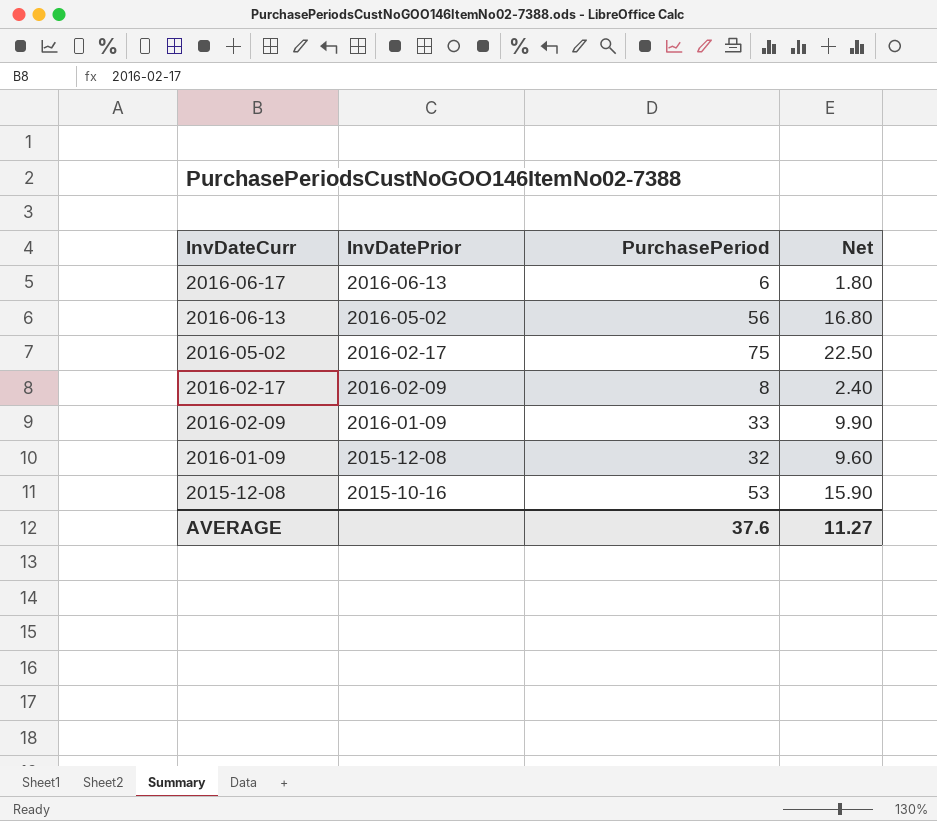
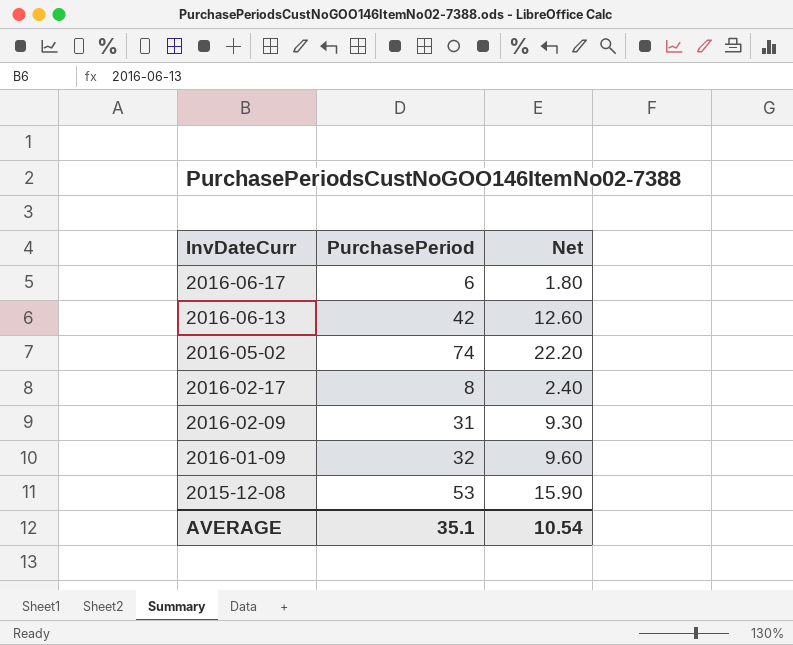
column InvDatePrior | position: 2 -> none
2016-06-13 | PurchasePeriod: 56 -> 42
2016-06-13 | Net: 16.80 -> 12.60
2016-05-02 | PurchasePeriod: 75 -> 74
2016-05-02 | Net: 22.50 -> 22.20
2016-02-09 | PurchasePeriod: 33 -> 31
2016-02-09 | Net: 9.90 -> 9.30
AVERAGE | PurchasePeriod: 37.6 -> 35.1
AVERAGE | Net: 11.27 -> 10.54

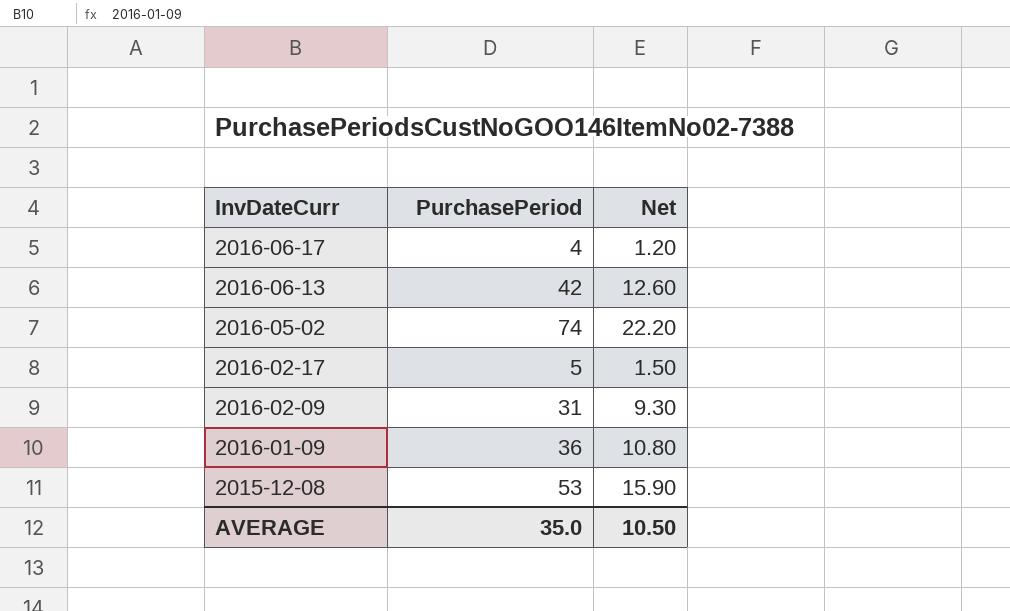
2016-06-17 | PurchasePeriod: 6 -> 4
2016-06-17 | Net: 1.80 -> 1.20
2016-02-17 | PurchasePeriod: 8 -> 5
2016-02-17 | Net: 2.40 -> 1.50
2016-01-09 | PurchasePeriod: 32 -> 36
2016-01-09 | Net: 9.60 -> 10.80
AVERAGE | PurchasePeriod: 35.1 -> 35.0
AVERAGE | Net: 10.54 -> 10.50

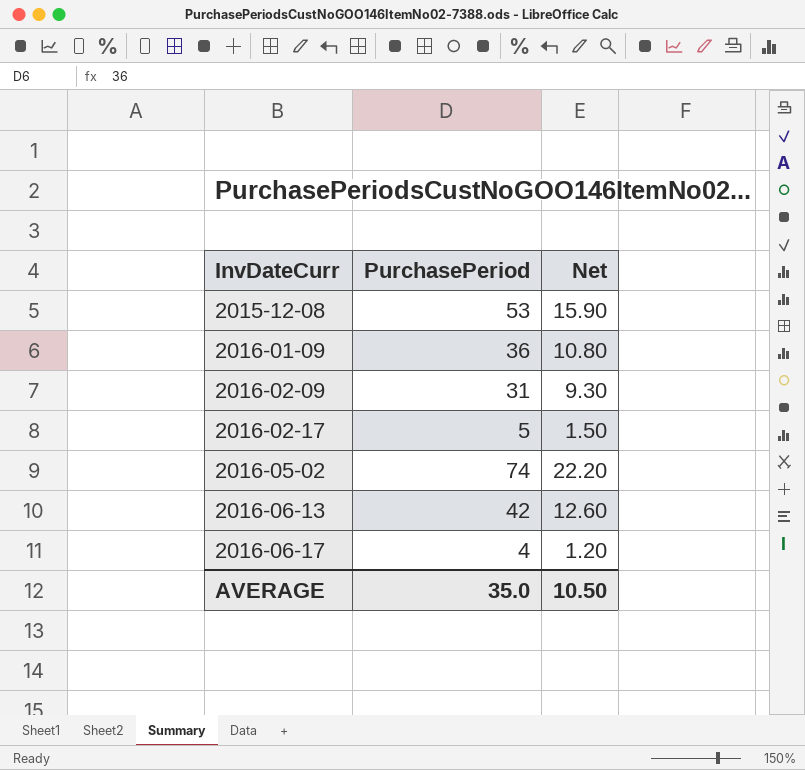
row order: InvDateCurr descending -> InvDateCurr ascending

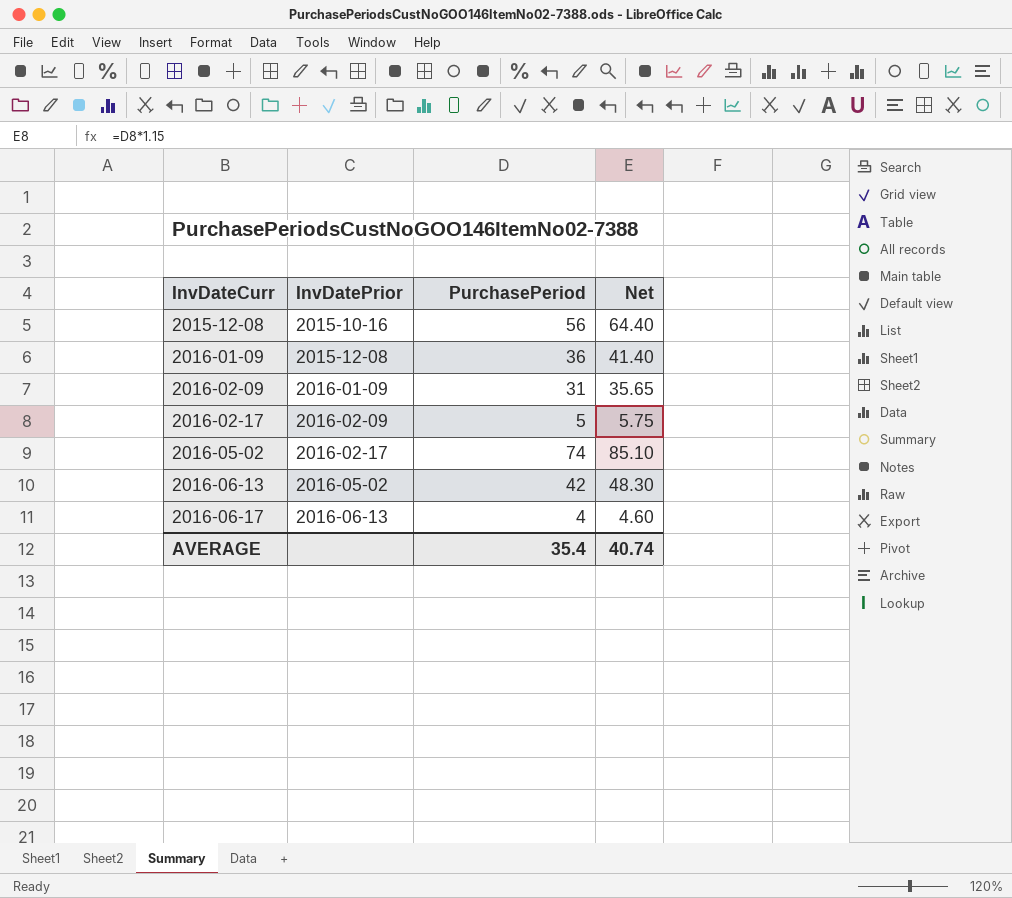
column InvDatePrior | position: none -> 2
column Net | formula: [PurchasePeriod] * 0.3 -> [PurchasePeriod] * 1.15
2015-12-08 | PurchasePeriod: 53 -> 56
AVERAGE | PurchasePeriod: 35.0 -> 35.4
AVERAGE | Net: 10.50 -> 40.74

